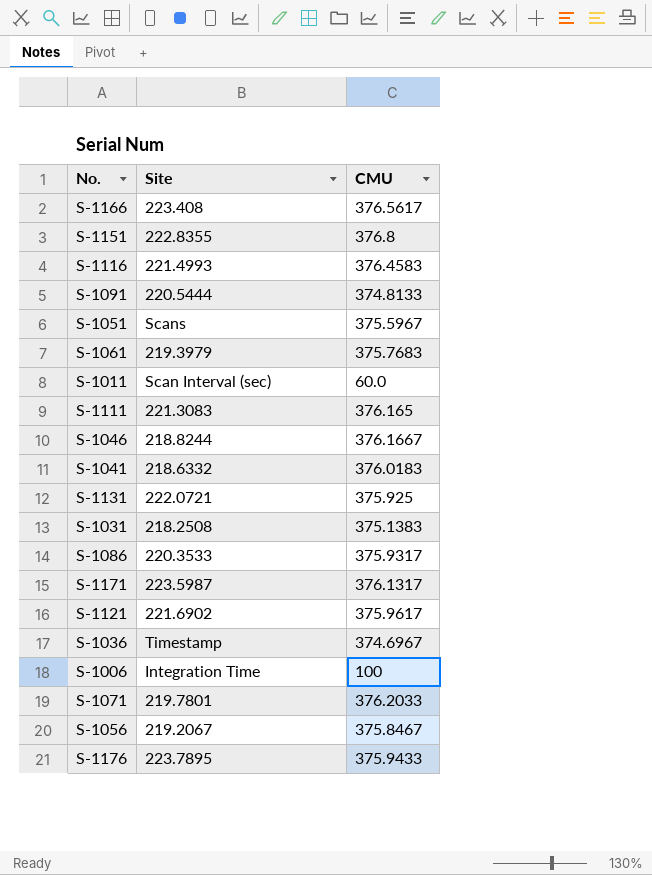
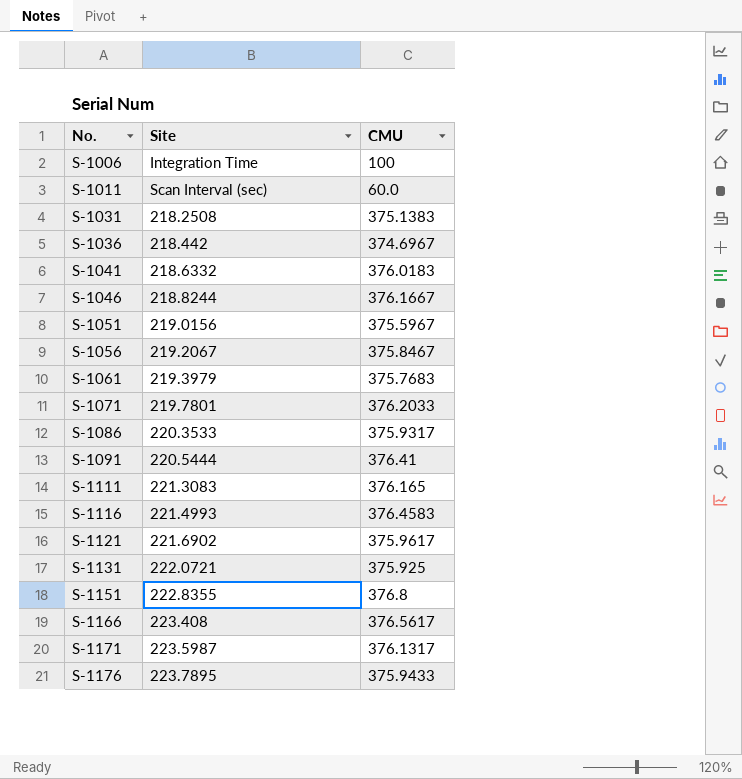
row order: none -> No. ascending
S-1036 | Site: Timestamp -> 218.442
S-1051 | Site: Scans -> 219.0156
S-1091 | CMU: 374.8133 -> 376.41

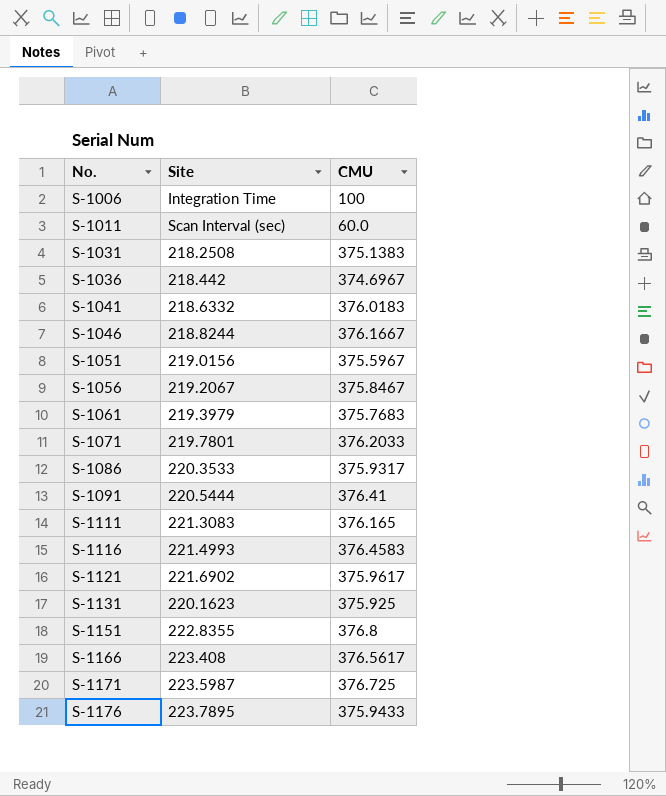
S-1131 | Site: 222.0721 -> 220.1623
S-1171 | CMU: 376.1317 -> 376.725

